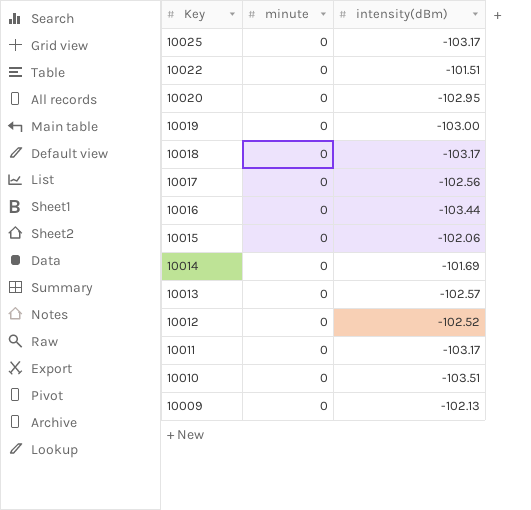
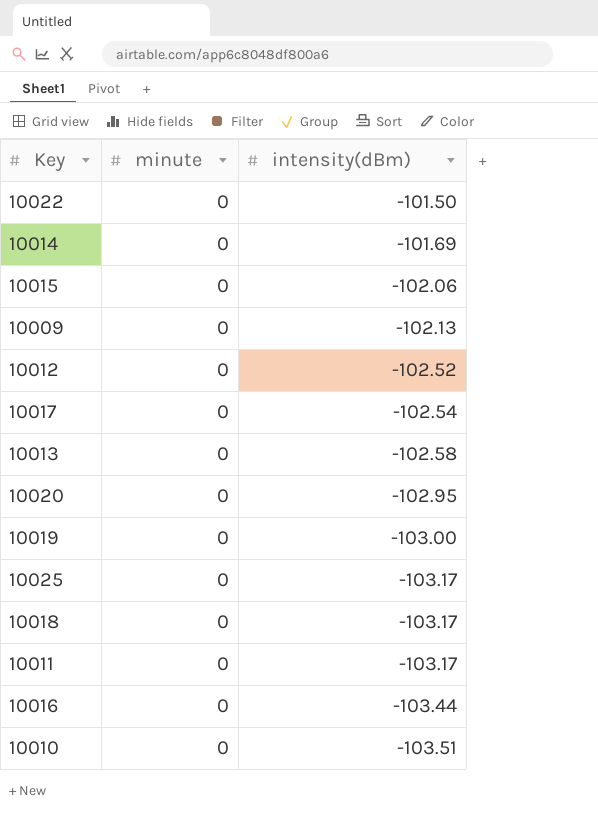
row order: Key descending -> intensity(dBm) descending
10022 | intensity(dBm): -101.51 -> -101.50
10017 | intensity(dBm): -102.56 -> -102.54
10013 | intensity(dBm): -102.57 -> -102.58

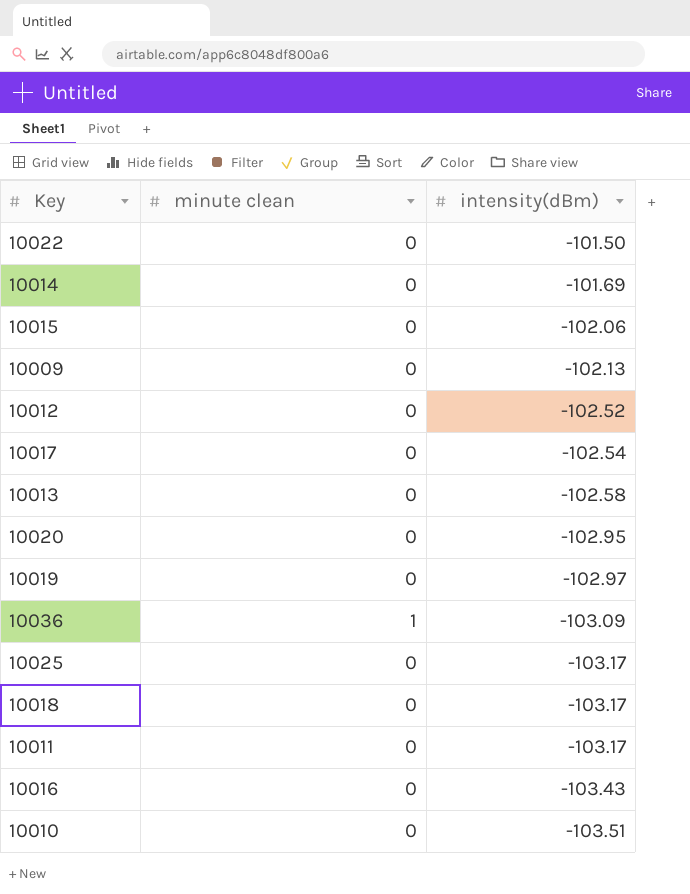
column name: minute -> minute clean
10019 | intensity(dBm): -103.00 -> -102.97
row 10036: none -> 1 | -103.09
10016 | intensity(dBm): -103.44 -> -103.43

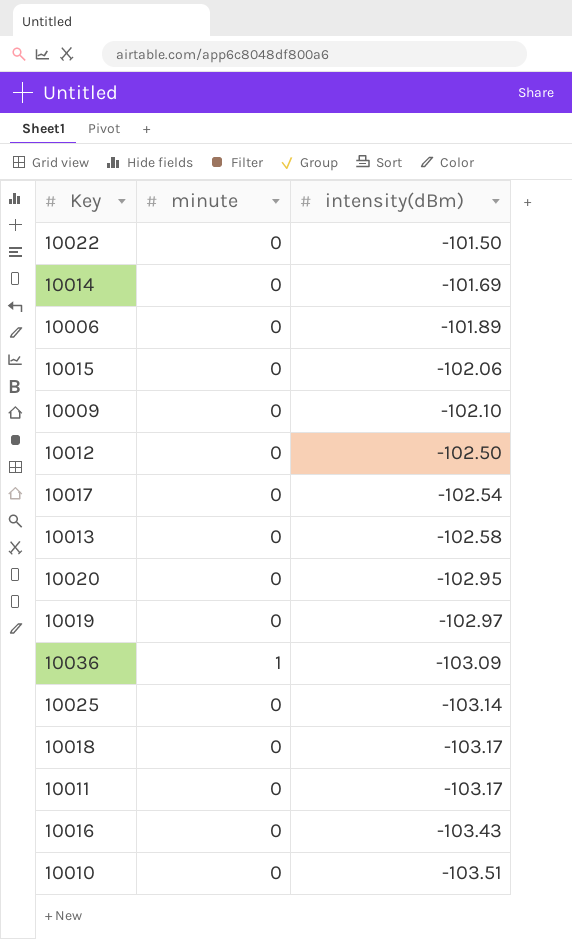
column name: minute clean -> minute
row 10006: none -> 0 | -101.89
10009 | intensity(dBm): -102.13 -> -102.10
10012 | intensity(dBm): -102.52 -> -102.50
10025 | intensity(dBm): -103.17 -> -103.14

